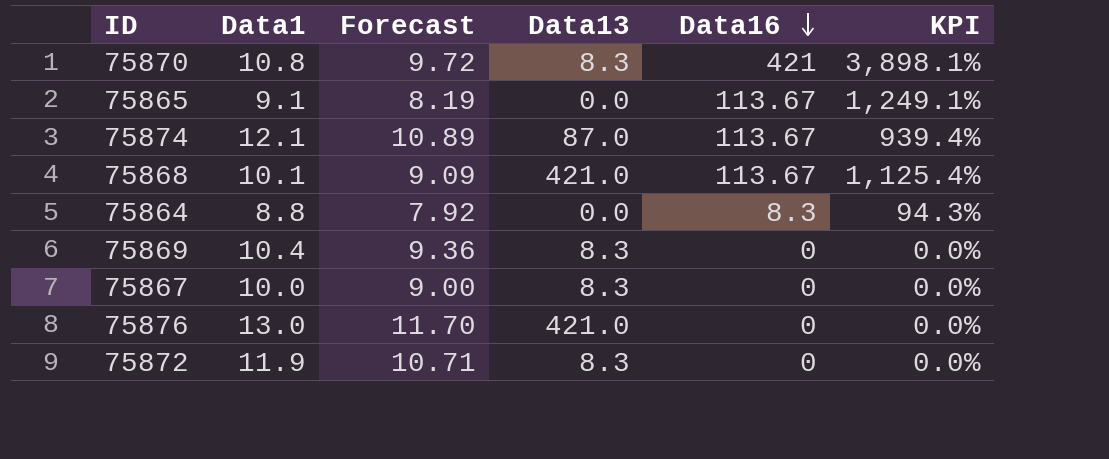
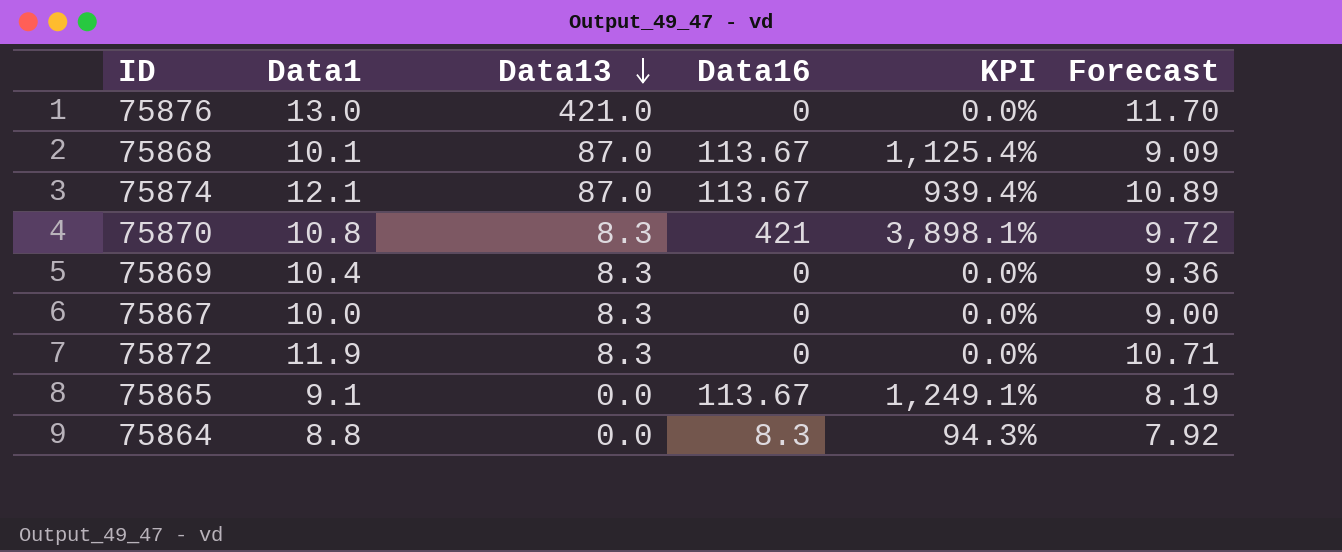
row order: Data16 descending -> Data13 descending
column Forecast | position: 3 -> 6
75868 | Data13: 421.0 -> 87.0

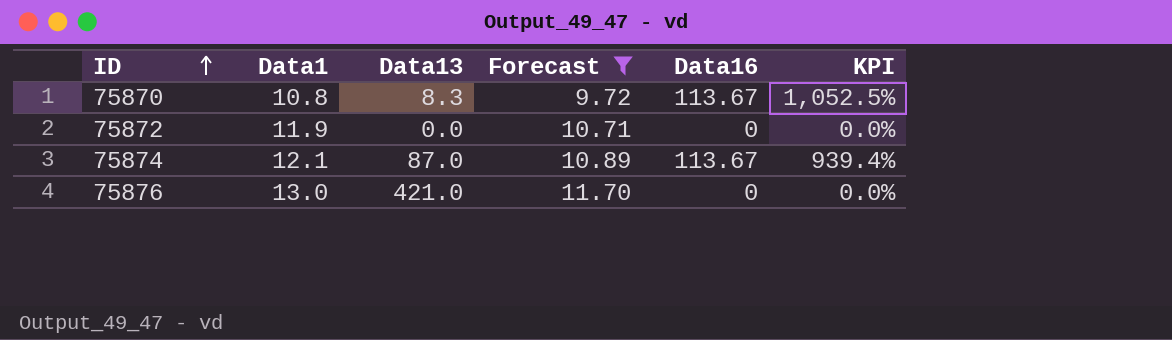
filter: none -> Forecast >= 9.72
row order: Data13 descending -> ID ascending
column Forecast | position: 6 -> 4
75870 | Data16: 421 -> 113.67
75870 | KPI: 3,898.1% -> 1,052.5%
75872 | Data13: 8.3 -> 0.0

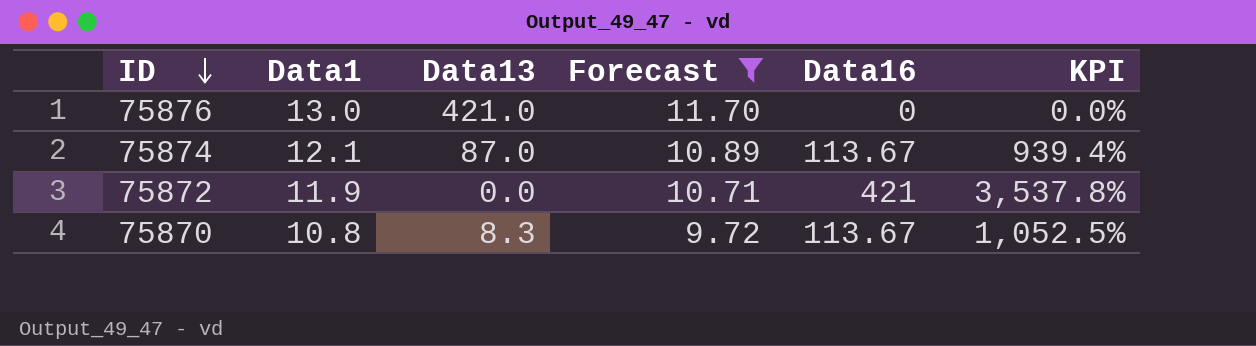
row order: ID ascending -> ID descending
75872 | Data16: 0 -> 421
75872 | KPI: 0.0% -> 3,537.8%

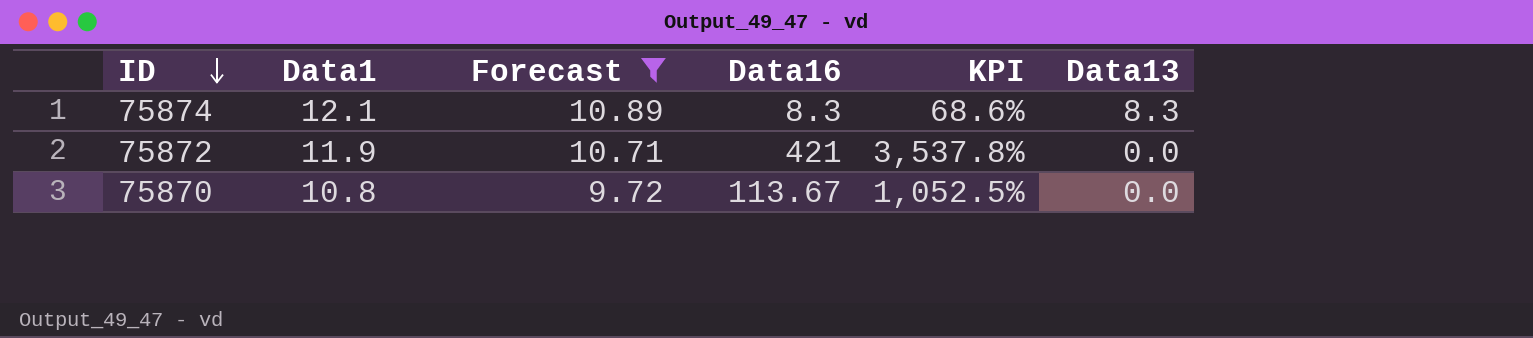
column Data13 | position: 3 -> 6
row 75876: 13.0 | 421.0 | 11.70 | 0 | 0.0% -> none
75874 | Data16: 113.67 -> 8.3
75874 | KPI: 939.4% -> 68.6%
75874 | Data13: 87.0 -> 8.3
75870 | Data13: 8.3 -> 0.0

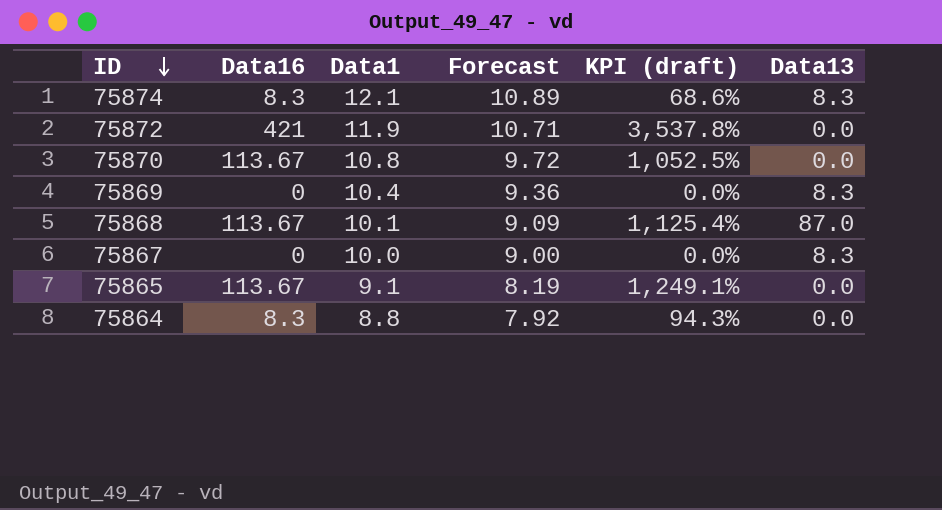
filter: Forecast >= 9.72 -> none
column Data16 | position: 4 -> 2
column name: KPI -> KPI (draft)

